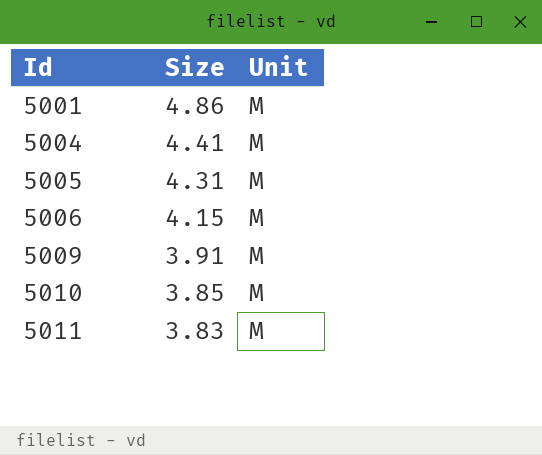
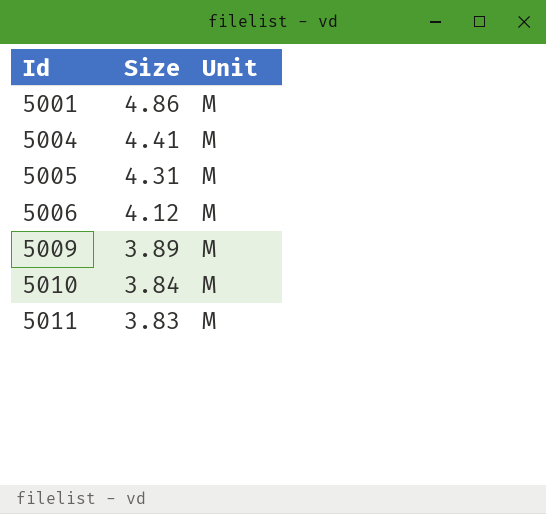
5006 | Size: 4.15 -> 4.12
5009 | Size: 3.91 -> 3.89
5010 | Size: 3.85 -> 3.84

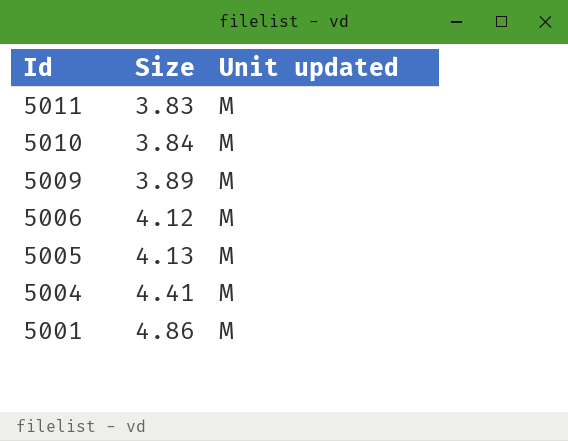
row order: Id ascending -> Id descending
column name: Unit -> Unit updated
5005 | Size: 4.31 -> 4.13

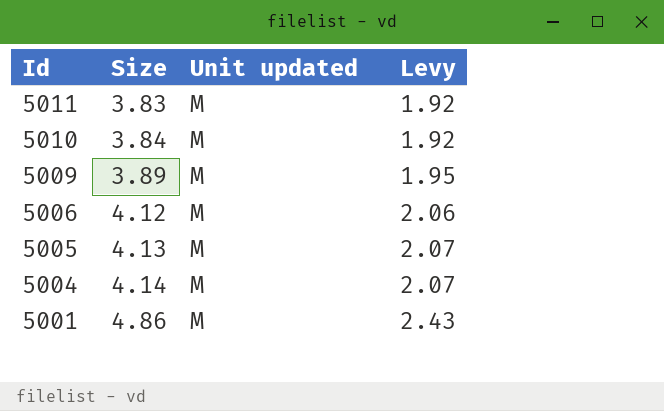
column Levy | formula: none -> [Size] * 0.5
5004 | Size: 4.41 -> 4.14

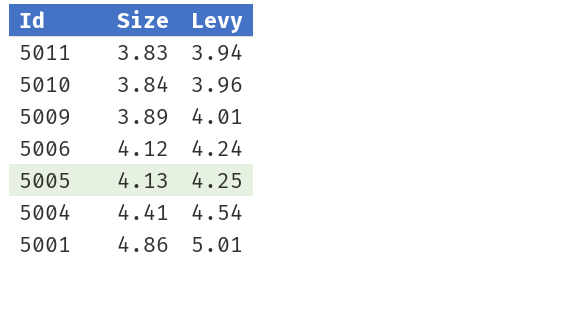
column Unit updated | position: 3 -> none
column Levy | formula: [Size] * 0.5 -> [Size] * 1.03
5004 | Size: 4.14 -> 4.41

